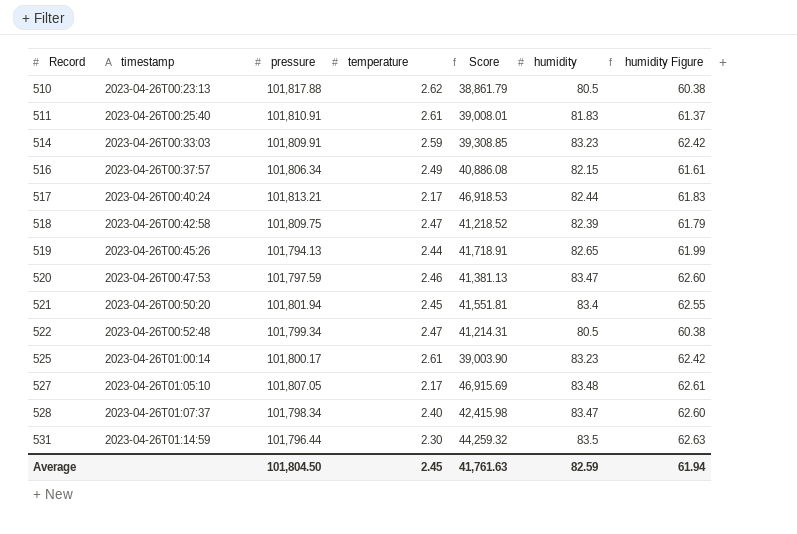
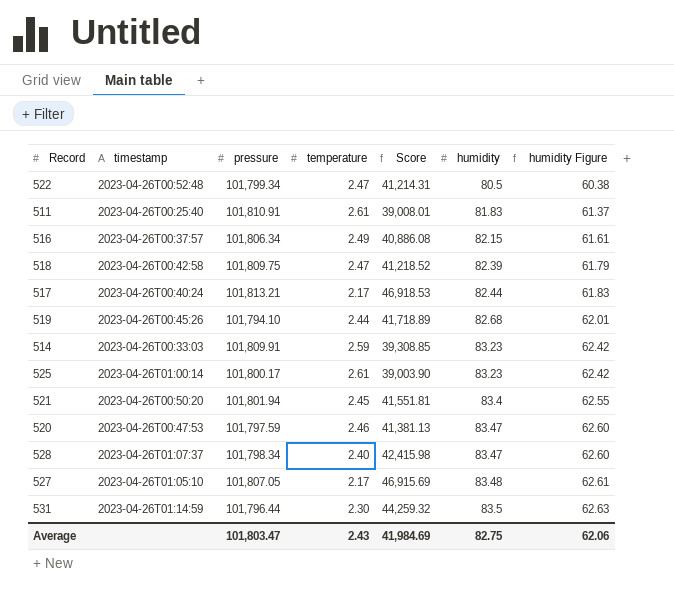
row order: Record ascending -> humidity ascending
row 510: 2023-04-26T00:23:13 | 101,817.88 | 2.62 | 38,861.79 | 80.5 | 60.38 -> none
519 | pressure: 101,794.13 -> 101,794.10
519 | Score: 41,718.91 -> 41,718.89
519 | humidity: 82.65 -> 82.68
519 | humidity Figure: 61.99 -> 62.01
Average | pressure: 101,804.50 -> 101,803.47
Average | temperature: 2.45 -> 2.43
Average | Score: 41,761.63 -> 41,984.69
Average | humidity: 82.59 -> 82.75
Average | humidity Figure: 61.94 -> 62.06

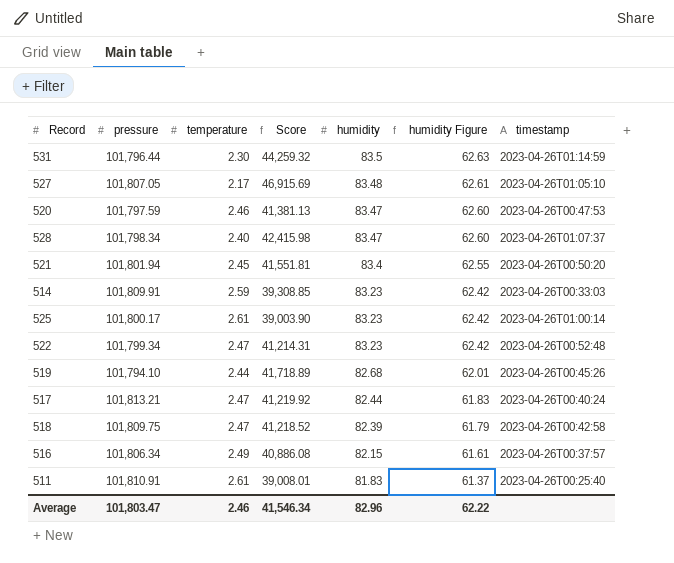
row order: humidity ascending -> humidity descending
column timestamp | position: 2 -> 7
522 | humidity: 80.5 -> 83.23
522 | humidity Figure: 60.38 -> 62.42
517 | temperature: 2.17 -> 2.47
517 | Score: 46,918.53 -> 41,219.92
Average | temperature: 2.43 -> 2.46
Average | Score: 41,984.69 -> 41,546.34
Average | humidity: 82.75 -> 82.96
Average | humidity Figure: 62.06 -> 62.22

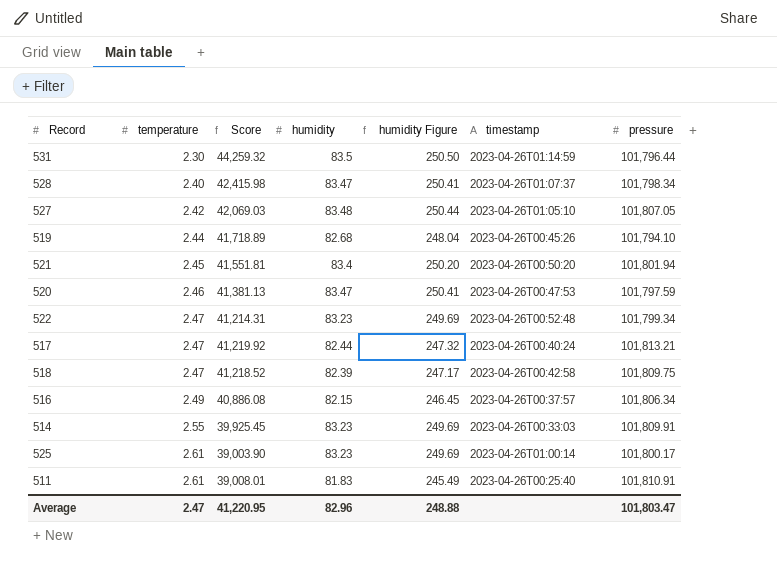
row order: humidity descending -> temperature ascending
column humidity Figure | formula: [humidity] * 0.75 -> [humidity] * 3
column pressure | position: 2 -> 7
527 | temperature: 2.17 -> 2.42
527 | Score: 46,915.69 -> 42,069.03
514 | temperature: 2.59 -> 2.55
514 | Score: 39,308.85 -> 39,925.45
Average | temperature: 2.46 -> 2.47
Average | Score: 41,546.34 -> 41,220.95
Average | humidity Figure: 62.22 -> 248.88

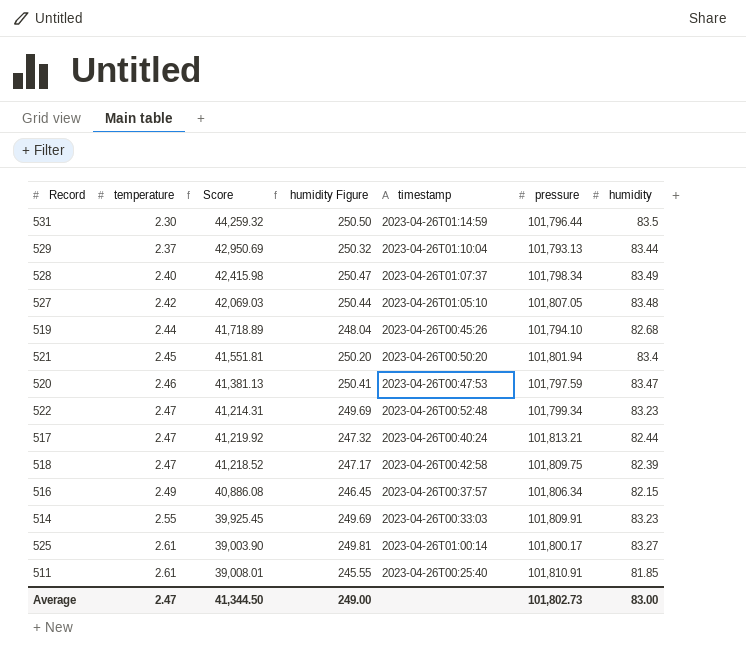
column humidity | position: 4 -> 7
row 529: none -> 2.37 | 42,950.69 | 250.32 | 2023-04-26T01:10:04 | 101,793.13 | 83.44
528 | humidity Figure: 250.41 -> 250.47
528 | humidity: 83.47 -> 83.49
525 | humidity Figure: 249.69 -> 249.81
525 | humidity: 83.23 -> 83.27
511 | humidity Figure: 245.49 -> 245.55
511 | humidity: 81.83 -> 81.85
Average | Score: 41,220.95 -> 41,344.50
Average | humidity Figure: 248.88 -> 249.00
Average | pressure: 101,803.47 -> 101,802.73
Average | humidity: 82.96 -> 83.00

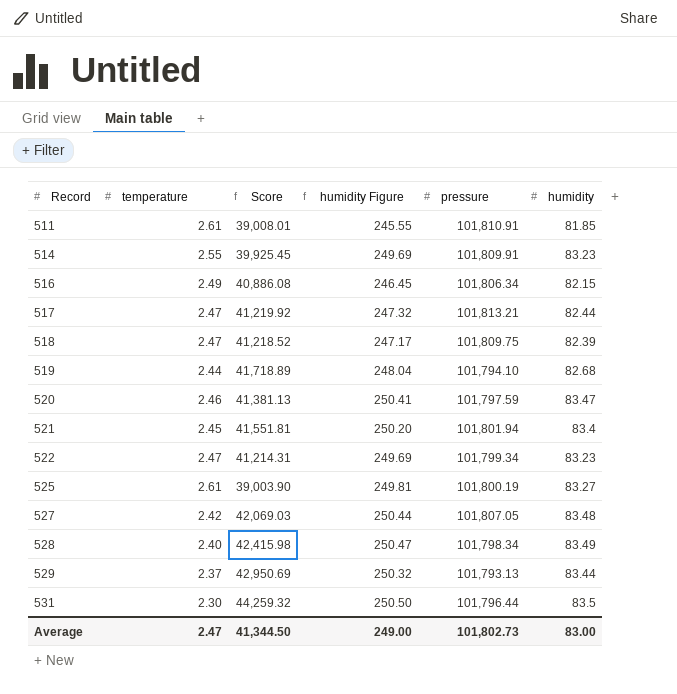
row order: temperature ascending -> Record ascending
column timestamp | position: 5 -> none
525 | pressure: 101,800.17 -> 101,800.19

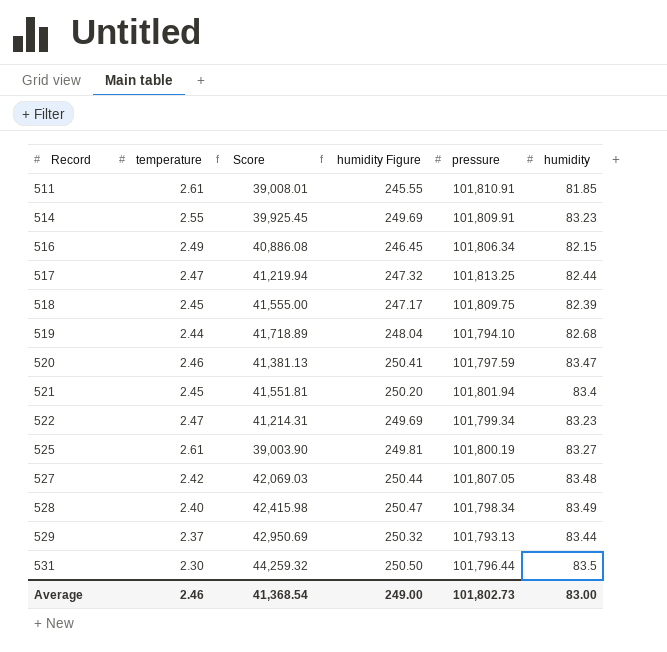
517 | Score: 41,219.92 -> 41,219.94
517 | pressure: 101,813.21 -> 101,813.25
518 | temperature: 2.47 -> 2.45
518 | Score: 41,218.52 -> 41,555.00
Average | temperature: 2.47 -> 2.46
Average | Score: 41,344.50 -> 41,368.54

